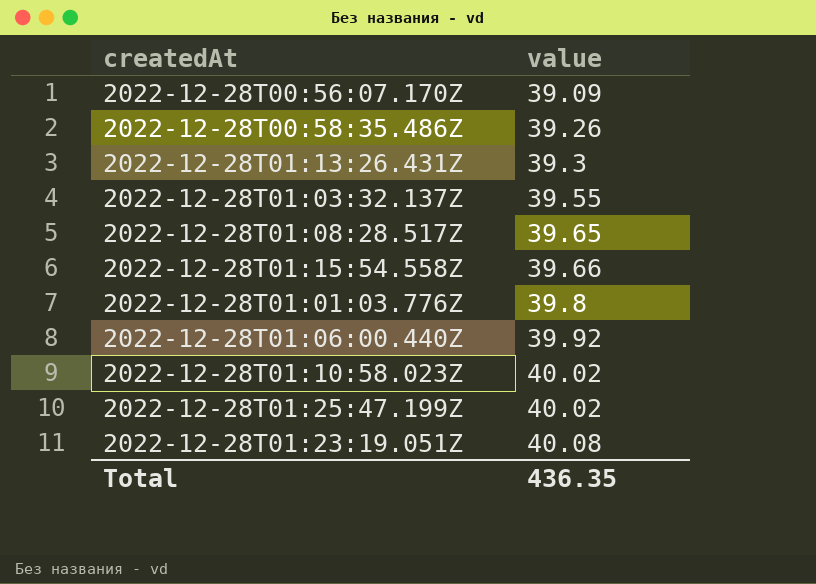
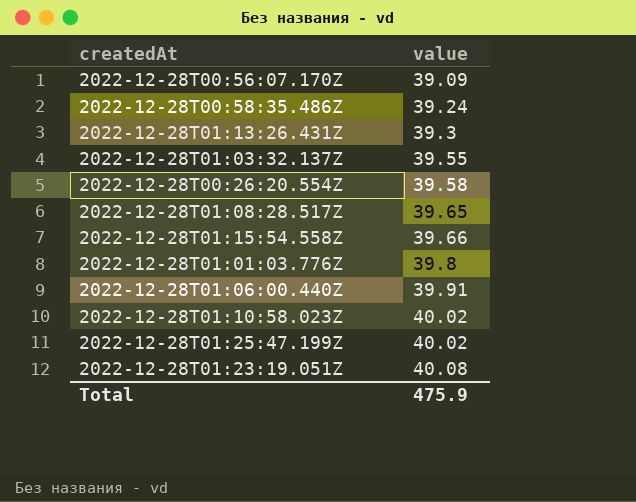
2022-12-28T00:58:35.486Z | value: 39.26 -> 39.24
row 2022-12-28T00:26:20.554Z: none -> 39.58
2022-12-28T01:06:00.440Z | value: 39.92 -> 39.91
Total | value: 436.35 -> 475.9

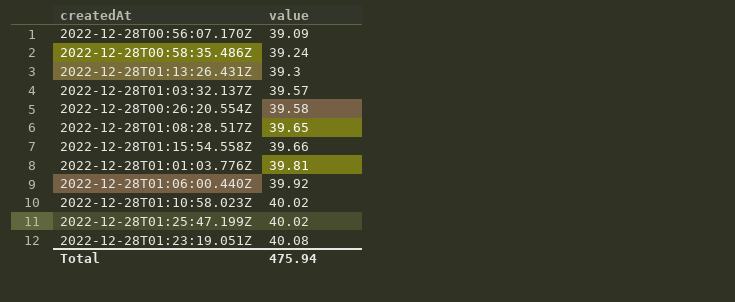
2022-12-28T01:03:32.137Z | value: 39.55 -> 39.57
2022-12-28T01:01:03.776Z | value: 39.8 -> 39.81
2022-12-28T01:06:00.440Z | value: 39.91 -> 39.92
Total | value: 475.9 -> 475.94

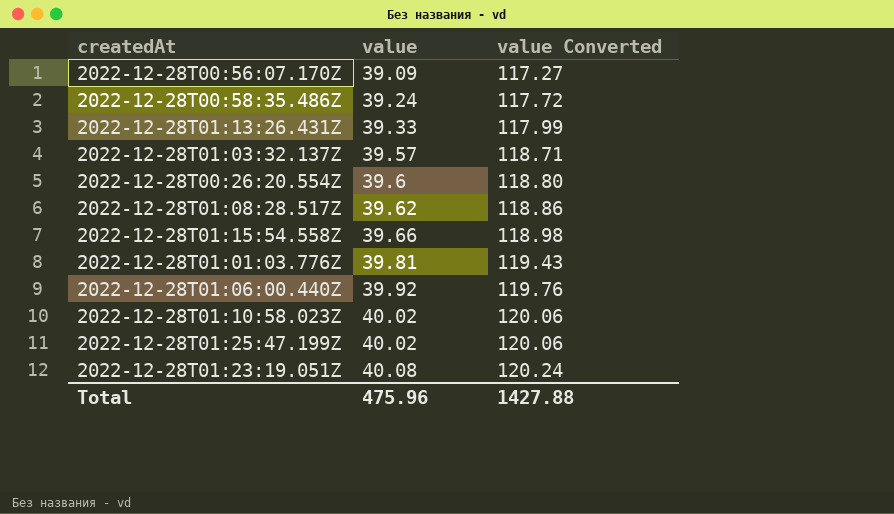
column value Converted | formula: none -> [value] * 3
2022-12-28T01:13:26.431Z | value: 39.3 -> 39.33
2022-12-28T00:26:20.554Z | value: 39.58 -> 39.6
2022-12-28T01:08:28.517Z | value: 39.65 -> 39.62
Total | value: 475.94 -> 475.96

